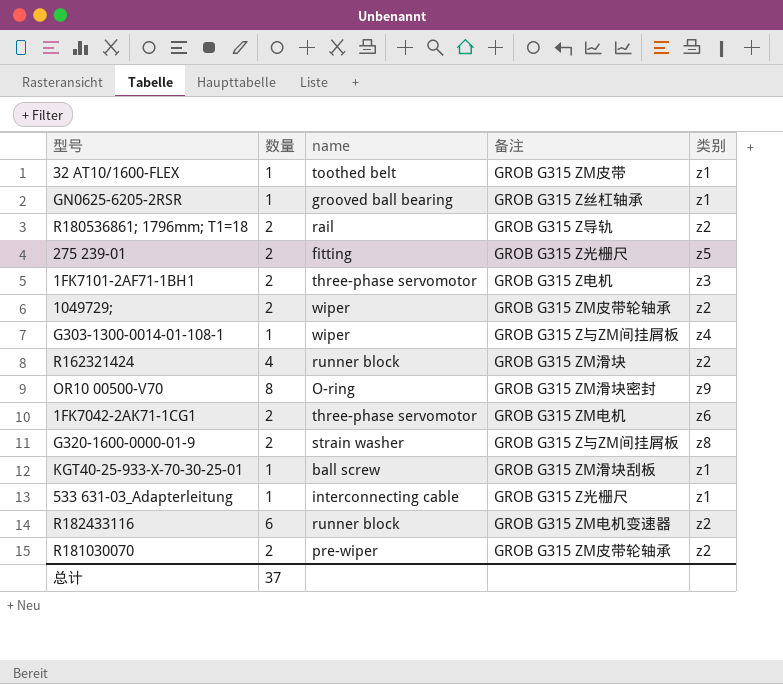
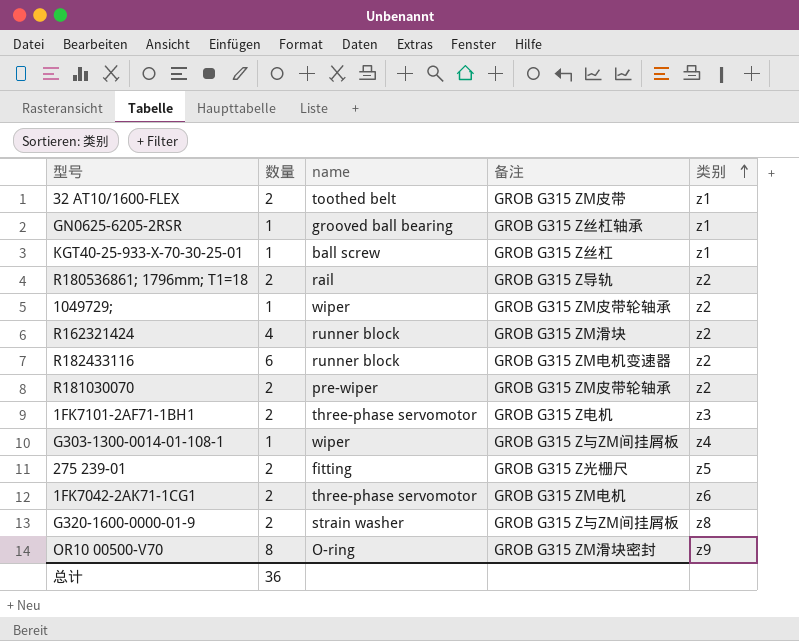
row order: none -> 类别 ascending
row 533 631-03_Adapterleitung: 1 | interconnecting cable | GROB G315 Z光栅尺 | z1 -> none
32 AT10/1600-FLEX | 数量: 1 -> 2
KGT40-25-933-X-70-30-25-01 | 备注: GROB G315 ZM滑块刮板 -> GROB G315 Z丝杠
1049729; | 数量: 2 -> 1
总计 | 数量: 37 -> 36

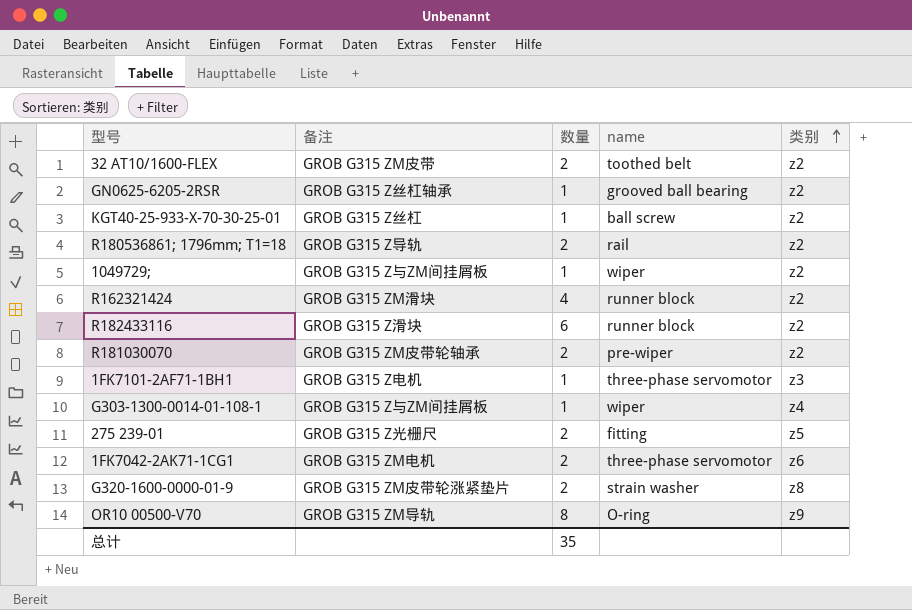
column 备注 | position: 4 -> 2
32 AT10/1600-FLEX | 类别: z1 -> z2
GN0625-6205-2RSR | 类别: z1 -> z2
KGT40-25-933-X-70-30-25-01 | 类别: z1 -> z2
1049729; | 备注: GROB G315 ZM皮带轮轴承 -> GROB G315 Z与ZM间挂屑板
R182433116 | 备注: GROB G315 ZM电机变速器 -> GROB G315 Z滑块
1FK7101-2AF71-1BH1 | 数量: 2 -> 1
G320-1600-0000-01-9 | 备注: GROB G315 Z与ZM间挂屑板 -> GROB G315 ZM皮带轮涨紧垫片
OR10 00500-V70 | 备注: GROB G315 ZM滑块密封 -> GROB G315 ZM导轨
总计 | 数量: 36 -> 35

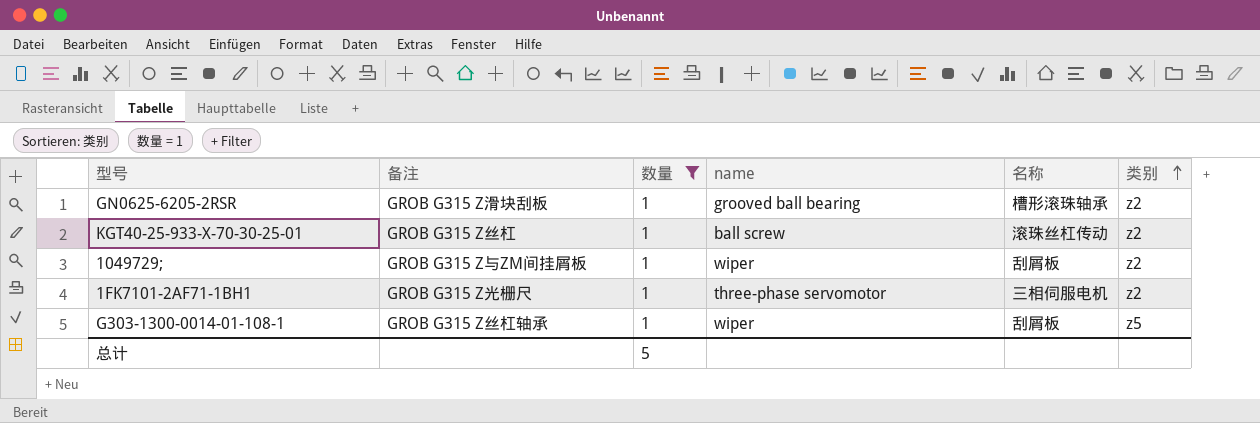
filter: none -> 数量 = 1
column 名称 | position: none -> 5
GN0625-6205-2RSR | 备注: GROB G315 Z丝杠轴承 -> GROB G315 Z滑块刮板
1FK7101-2AF71-1BH1 | 备注: GROB G315 Z电机 -> GROB G315 Z光栅尺
1FK7101-2AF71-1BH1 | 类别: z3 -> z2
G303-1300-0014-01-108-1 | 备注: GROB G315 Z与ZM间挂屑板 -> GROB G315 Z丝杠轴承
G303-1300-0014-01-108-1 | 类别: z4 -> z5
总计 | 数量: 35 -> 5

